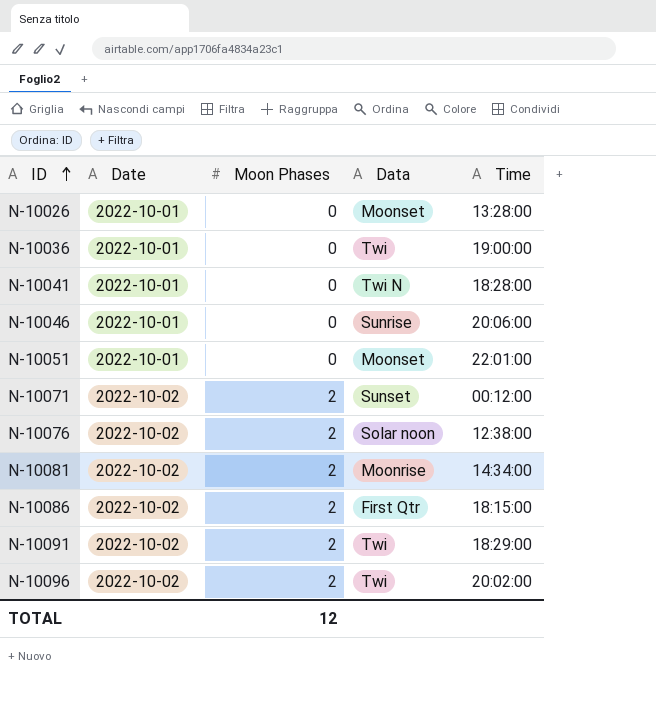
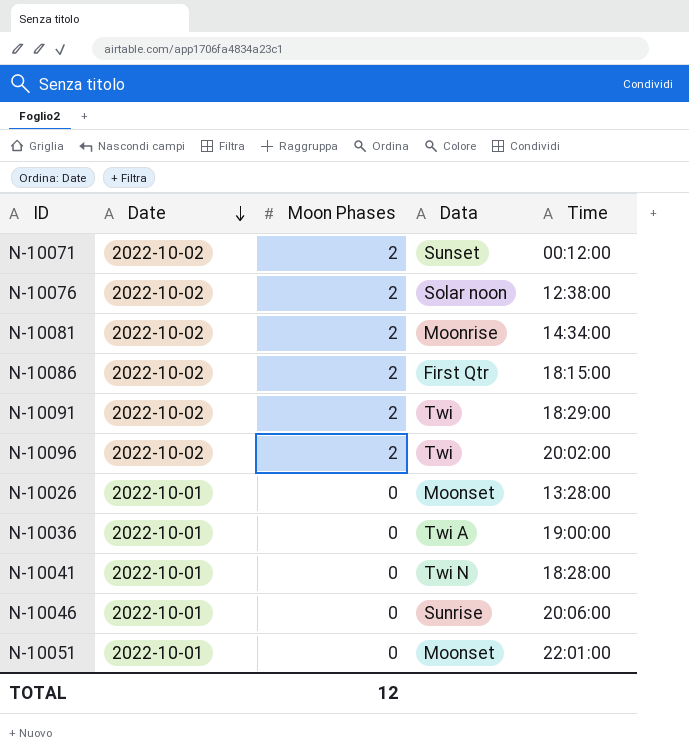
row order: ID ascending -> Date descending
N-10036 | Data: Twi -> Twi A

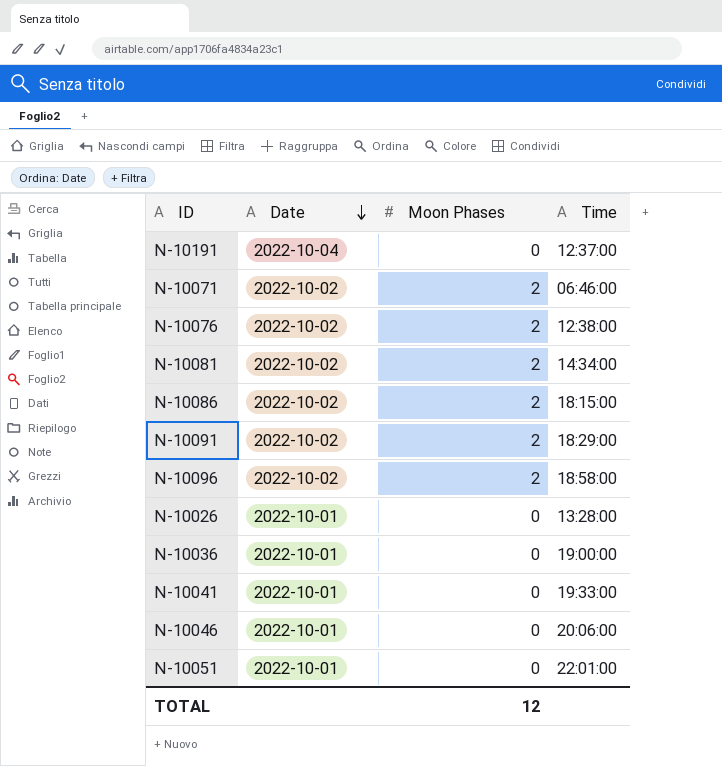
column Data | position: 4 -> none
row N-10191: none -> 2022-10-04 | 0 | 12:37:00
N-10071 | Time: 00:12:00 -> 06:46:00
N-10096 | Time: 20:02:00 -> 18:58:00
N-10041 | Time: 18:28:00 -> 19:33:00

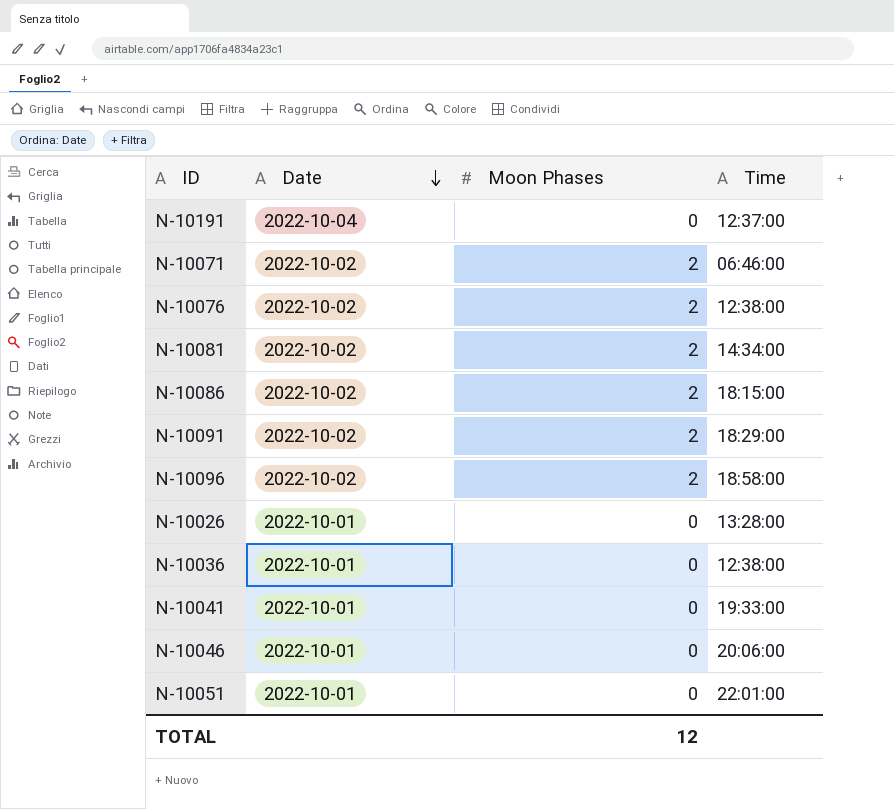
N-10036 | Time: 19:00:00 -> 12:38:00

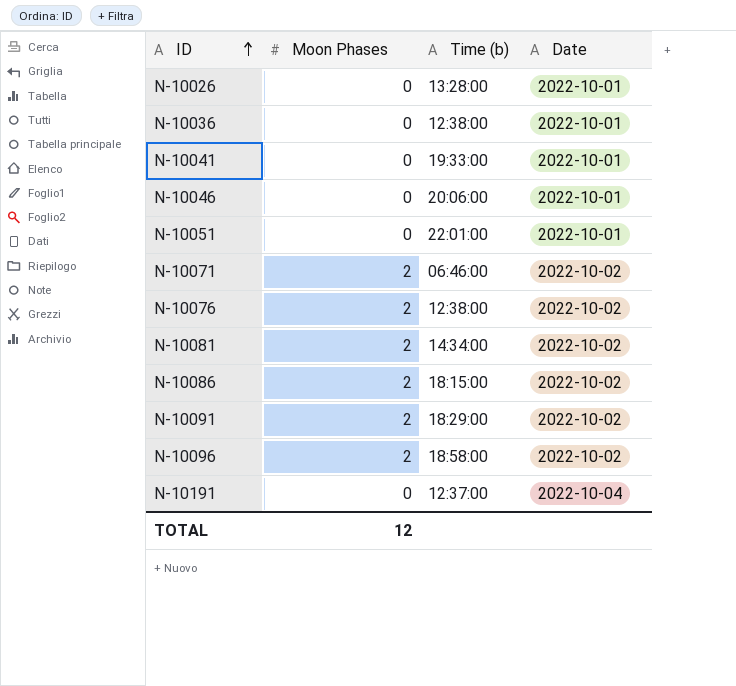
row order: Date descending -> ID ascending
column name: Time -> Time (b)
column Date | position: 2 -> 4

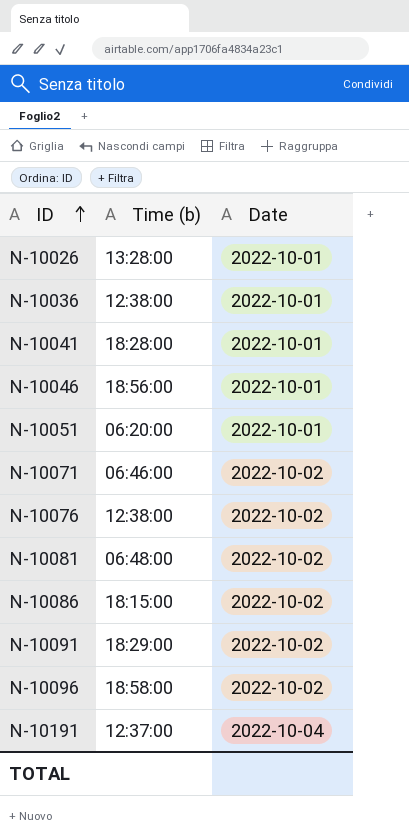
column Moon Phases | position: 2 -> none
N-10041 | Time (b): 19:33:00 -> 18:28:00
N-10046 | Time (b): 20:06:00 -> 18:56:00
N-10051 | Time (b): 22:01:00 -> 06:20:00
N-10081 | Time (b): 14:34:00 -> 06:48:00

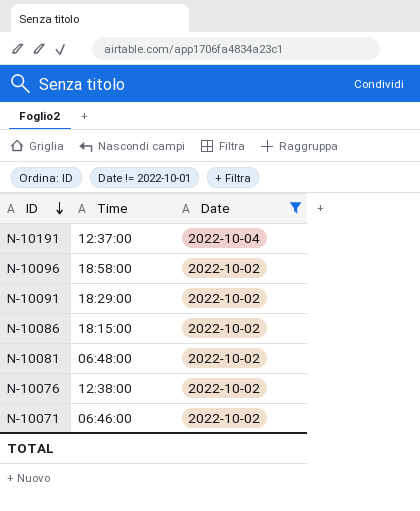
filter: none -> Date != 2022-10-01
row order: ID ascending -> ID descending
column name: Time (b) -> Time

